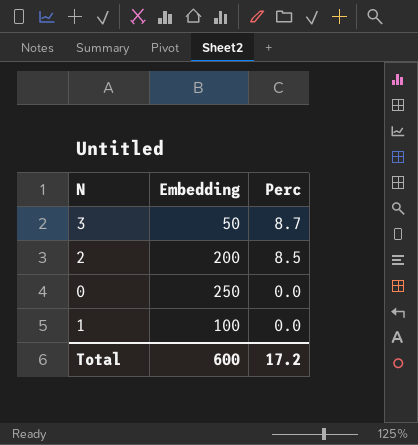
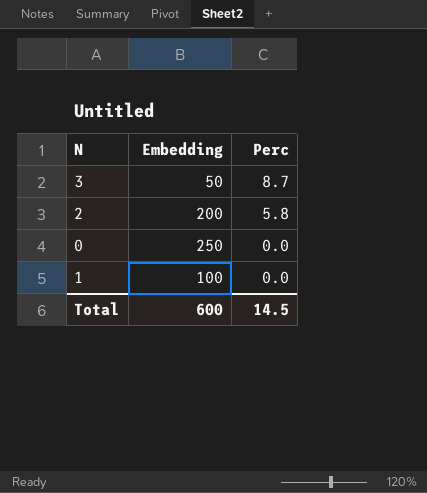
2 | Perc: 8.5 -> 5.8
Total | Perc: 17.2 -> 14.5

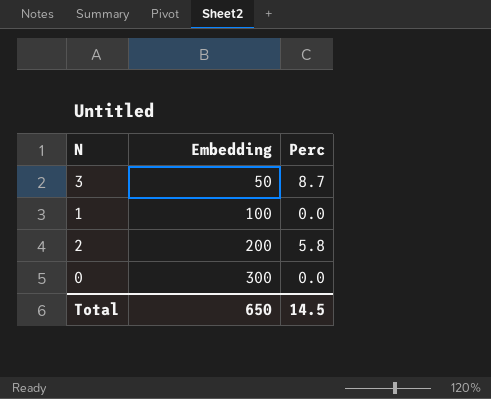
row order: Perc descending -> Embedding ascending
0 | Embedding: 250 -> 300
Total | Embedding: 600 -> 650

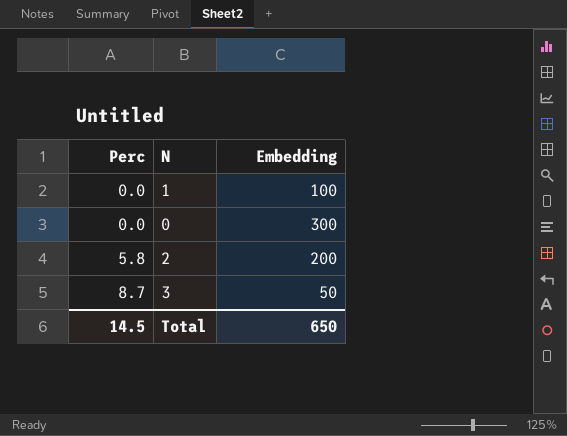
row order: Embedding ascending -> Perc ascending
column Perc | position: 3 -> 1

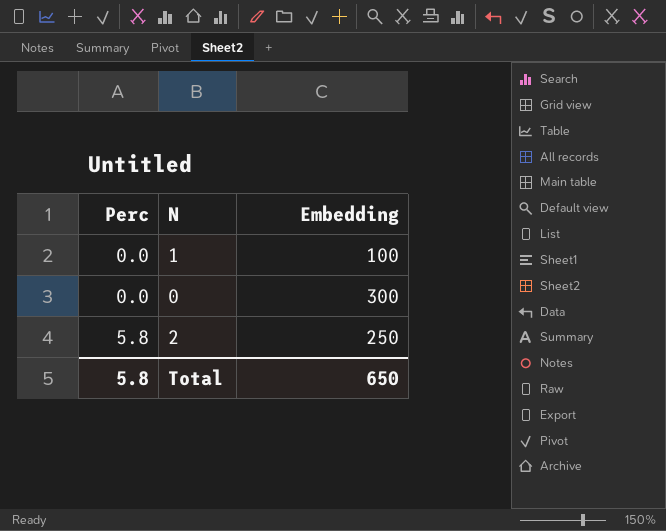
row 3: 8.7 | 50 -> none
2 | Embedding: 200 -> 250
Total | Perc: 14.5 -> 5.8

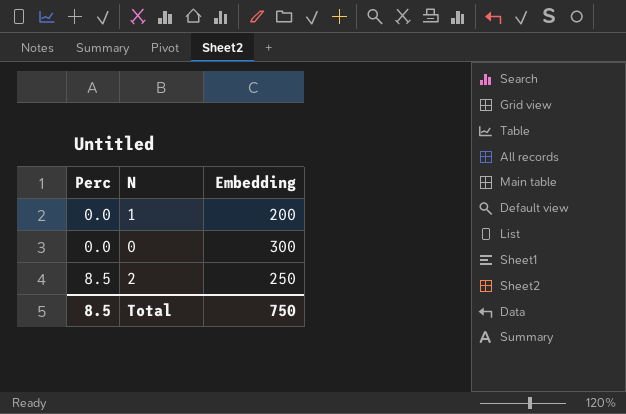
1 | Embedding: 100 -> 200
2 | Perc: 5.8 -> 8.5
Total | Perc: 5.8 -> 8.5
Total | Embedding: 650 -> 750

